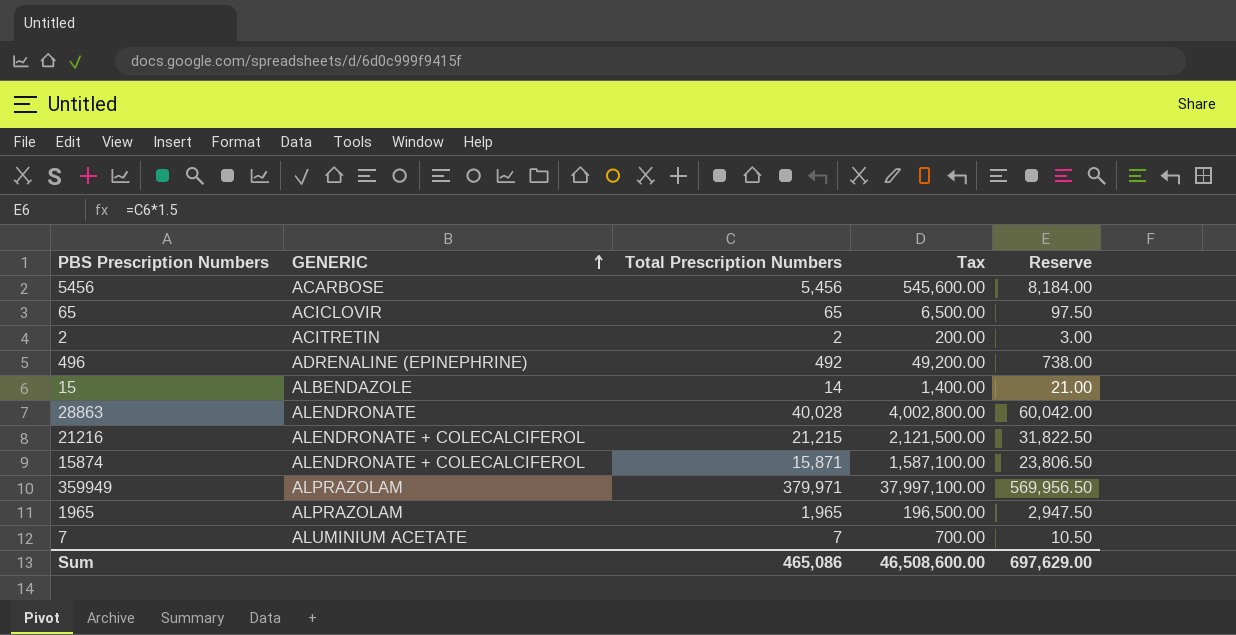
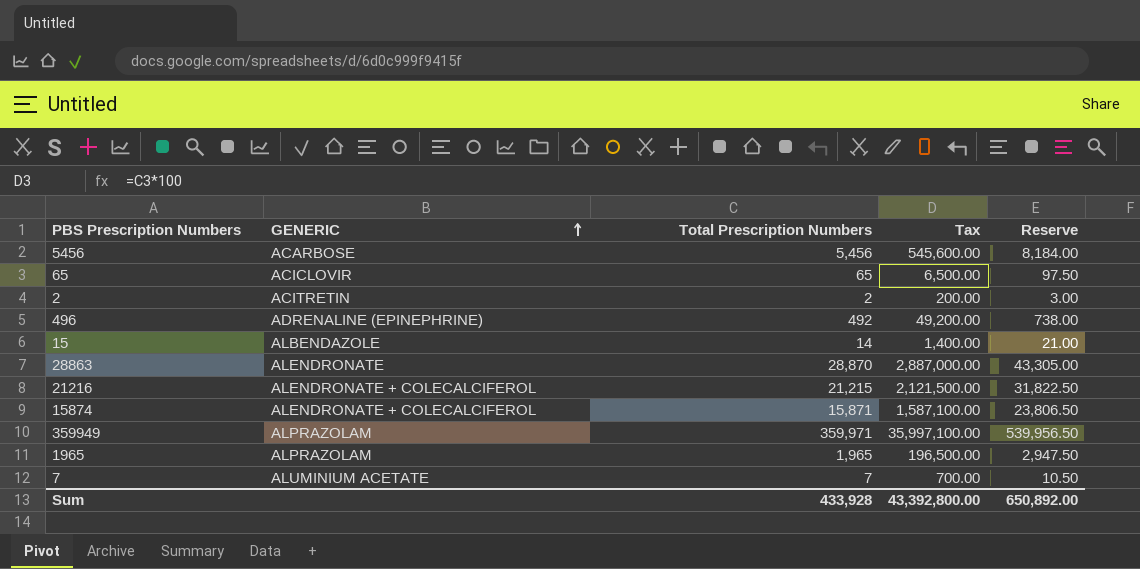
28863 | Total Prescription Numbers: 40,028 -> 28,870
28863 | Tax: 4,002,800.00 -> 2,887,000.00
28863 | Reserve: 60,042.00 -> 43,305.00
359949 | Total Prescription Numbers: 379,971 -> 359,971
359949 | Tax: 37,997,100.00 -> 35,997,100.00
359949 | Reserve: 569,956.50 -> 539,956.50
Sum | Total Prescription Numbers: 465,086 -> 433,928
Sum | Tax: 46,508,600.00 -> 43,392,800.00
Sum | Reserve: 697,629.00 -> 650,892.00

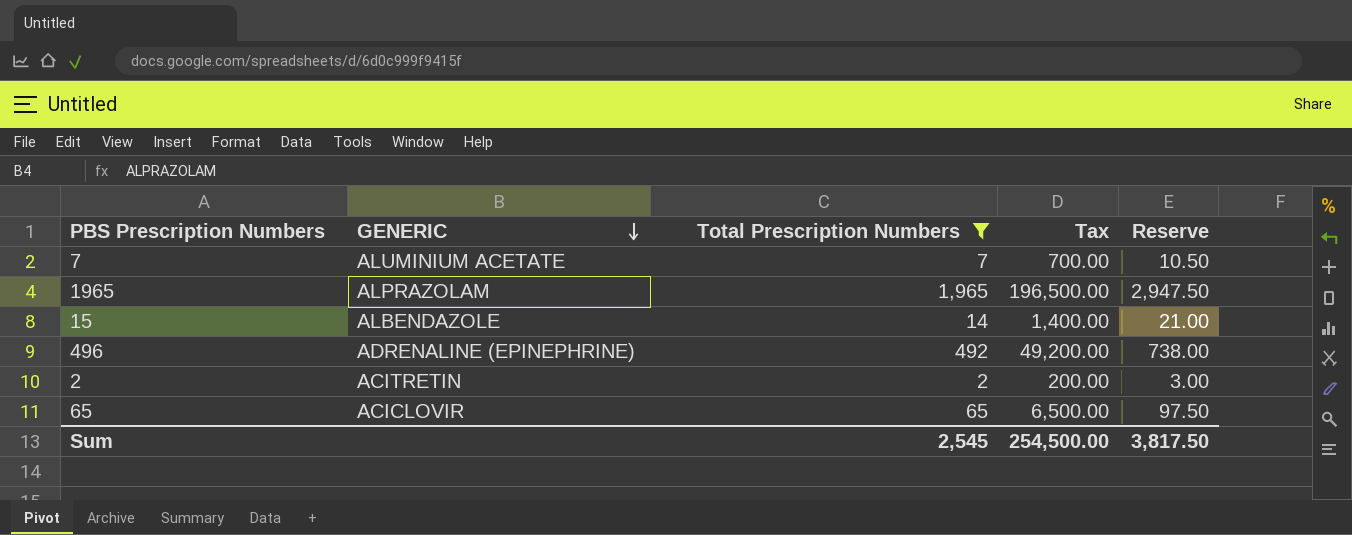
filter: none -> Total Prescription Numbers <= 1,965
row order: GENERIC ascending -> GENERIC descending
Sum | Total Prescription Numbers: 433,928 -> 2,545
Sum | Tax: 43,392,800.00 -> 254,500.00
Sum | Reserve: 650,892.00 -> 3,817.50

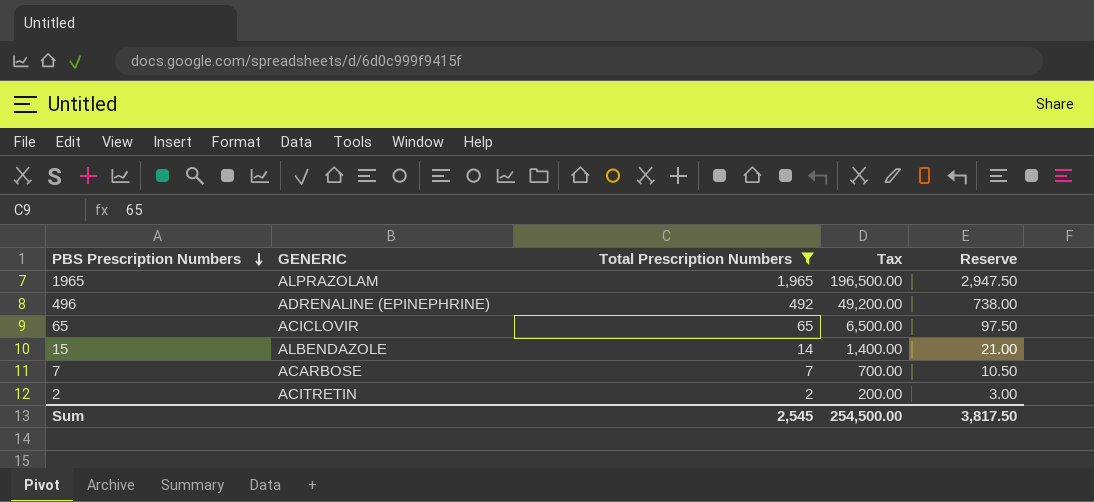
row order: GENERIC descending -> PBS Prescription Numbers descending
7 | GENERIC: ALUMINIUM ACETATE -> ACARBOSE

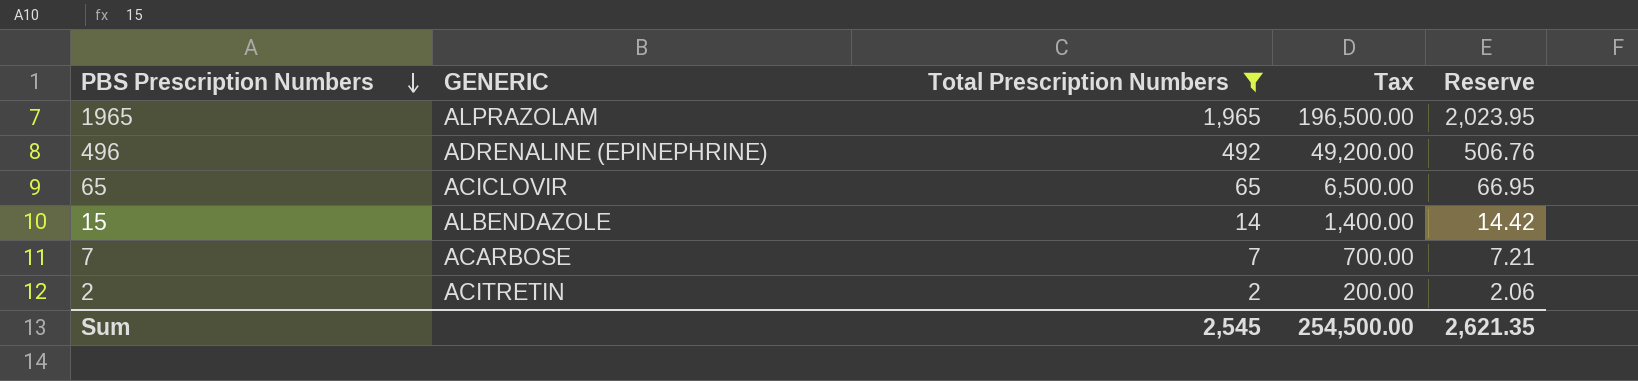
column Reserve | formula: [Total Prescription Numbers] * 1.5 -> [Total Prescription Numbers] * 1.03
Sum | Reserve: 3,817.50 -> 2,621.35

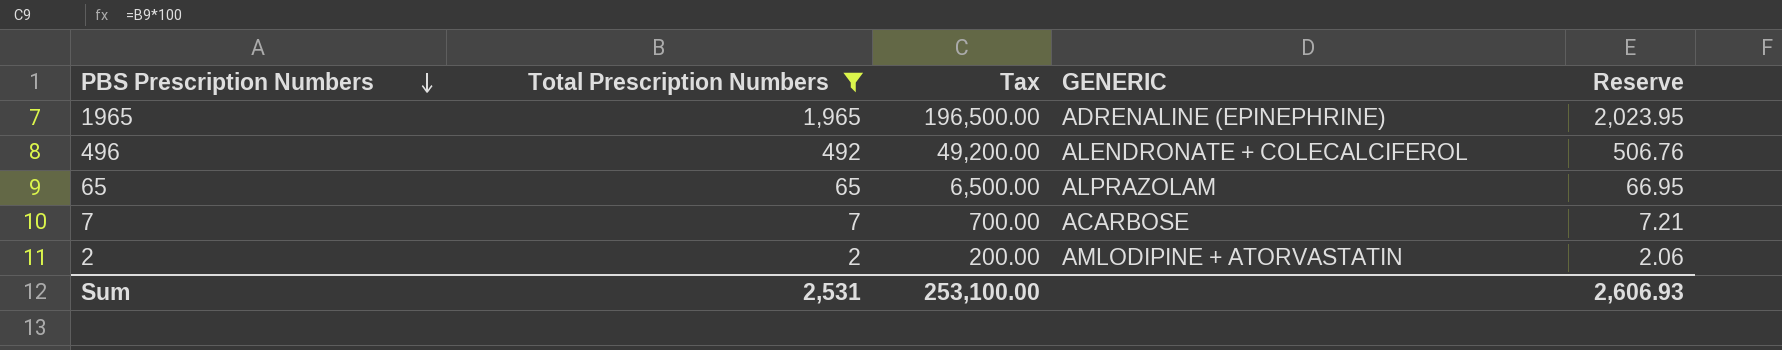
column GENERIC | position: 2 -> 4
row 15: ALBENDAZOLE | 14 | 1,400.00 | 14.42 -> none
1965 | GENERIC: ALPRAZOLAM -> ADRENALINE (EPINEPHRINE)
496 | GENERIC: ADRENALINE (EPINEPHRINE) -> ALENDRONATE + COLECALCIFEROL
65 | GENERIC: ACICLOVIR -> ALPRAZOLAM
2 | GENERIC: ACITRETIN -> AMLODIPINE + ATORVASTATIN
Sum | Total Prescription Numbers: 2,545 -> 2,531
Sum | Tax: 254,500.00 -> 253,100.00
Sum | Reserve: 2,621.35 -> 2,606.93

